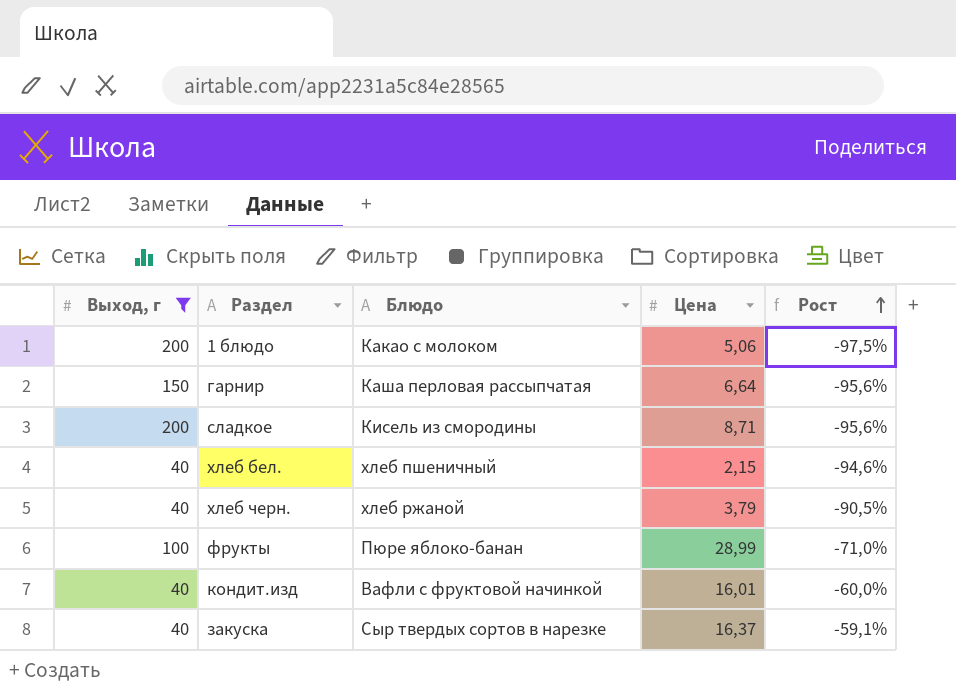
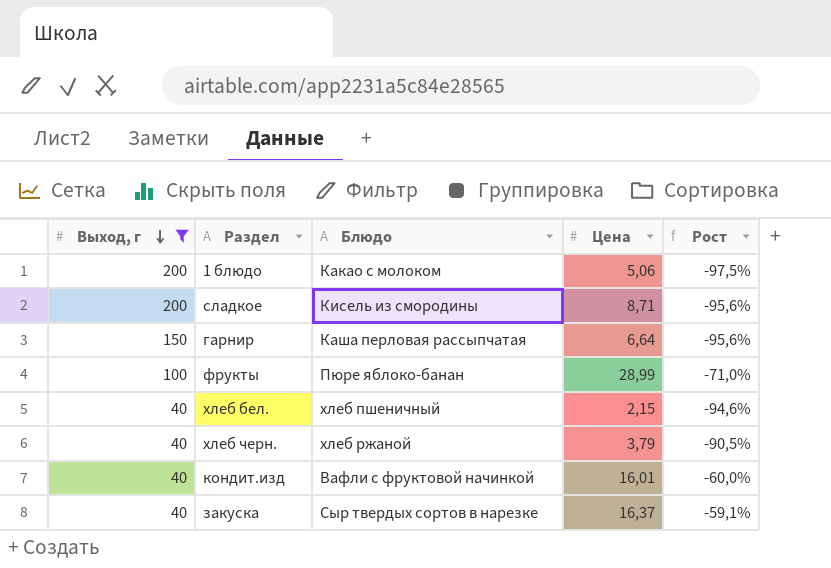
row order: Рост ascending -> Выход, г descending

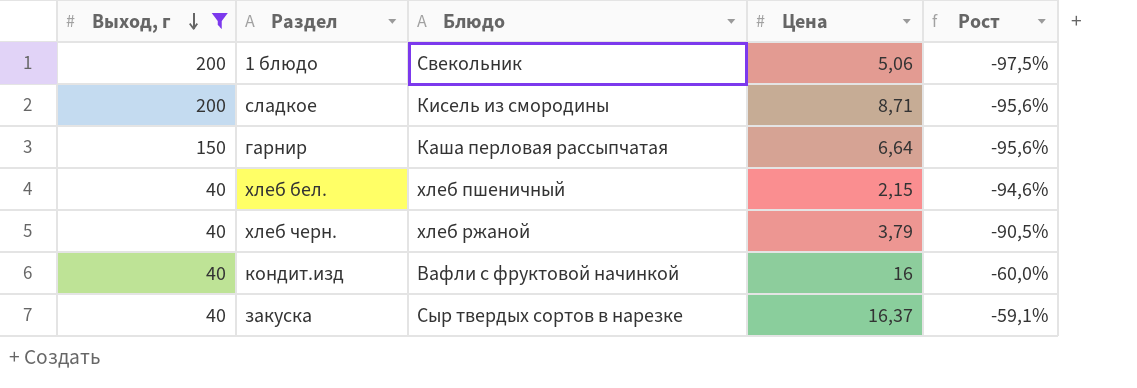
row фрукты: 100 | Пюре яблоко-банан | 28,99 | -71,0% -> none
1 блюдо | Блюдо: Какао с молоком -> Свекольник
кондит.изд | Цена: 16,01 -> 16

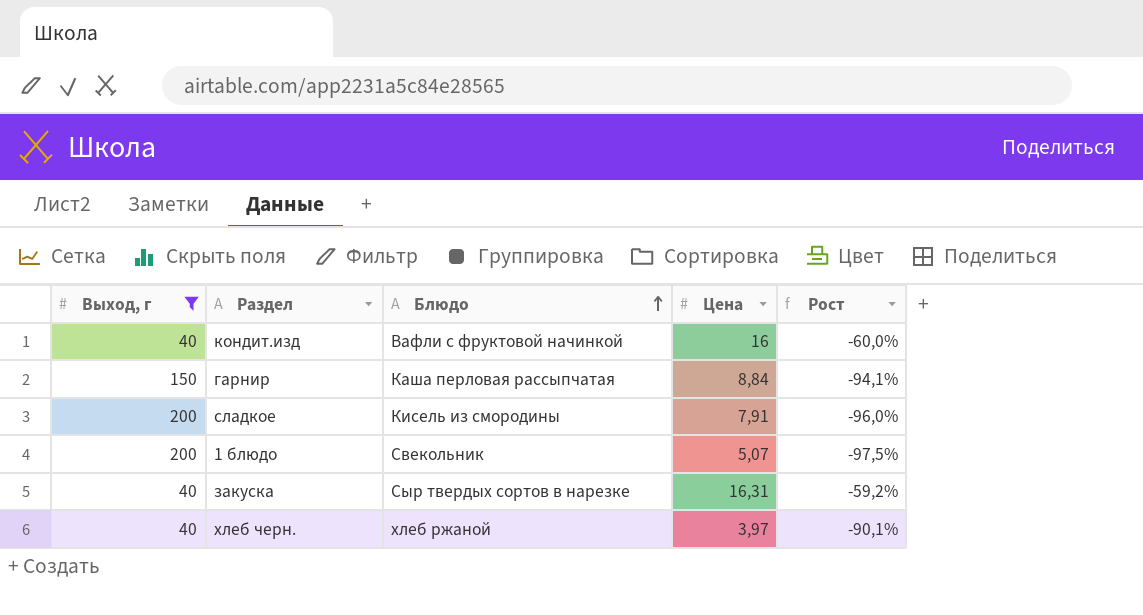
row order: Выход, г descending -> Блюдо ascending
row хлеб бел.: 40 | хлеб пшеничный | 2,15 | -94,6% -> none
гарнир | Цена: 6,64 -> 8,84
гарнир | Рост: -95,6% -> -94,1%
сладкое | Цена: 8,71 -> 7,91
сладкое | Рост: -95,6% -> -96,0%
1 блюдо | Цена: 5,06 -> 5,07
закуска | Цена: 16,37 -> 16,31
закуска | Рост: -59,1% -> -59,2%
хлеб черн. | Цена: 3,79 -> 3,97
хлеб черн. | Рост: -90,5% -> -90,1%

